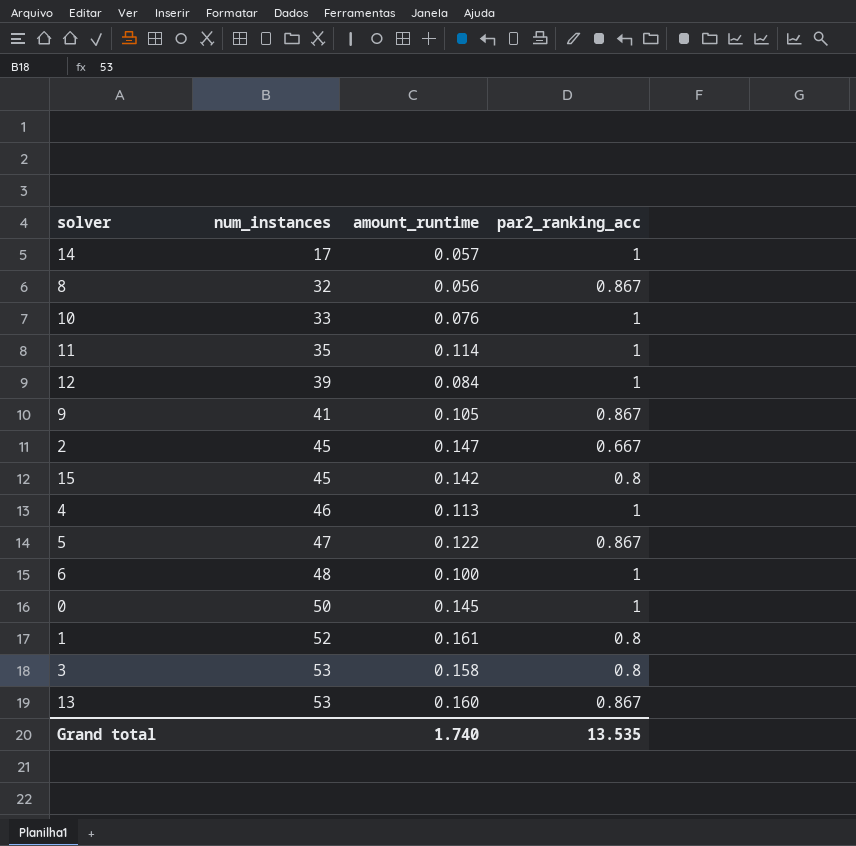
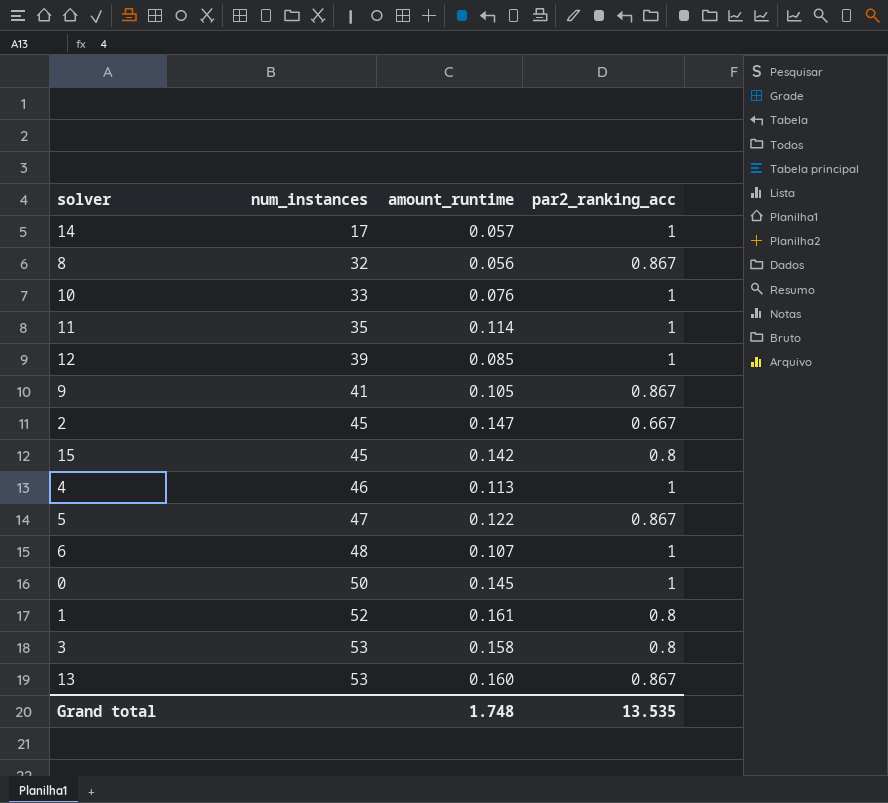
12 | amount_runtime: 0.084 -> 0.085
6 | amount_runtime: 0.100 -> 0.107
Grand total | amount_runtime: 1.740 -> 1.748

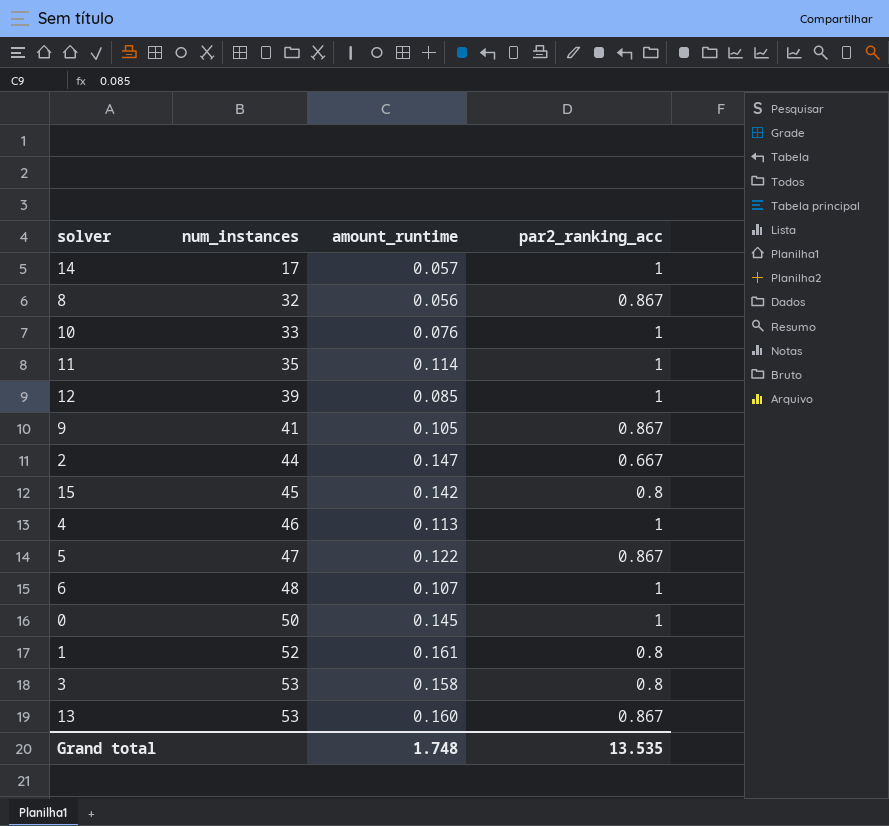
2 | num_instances: 45 -> 44

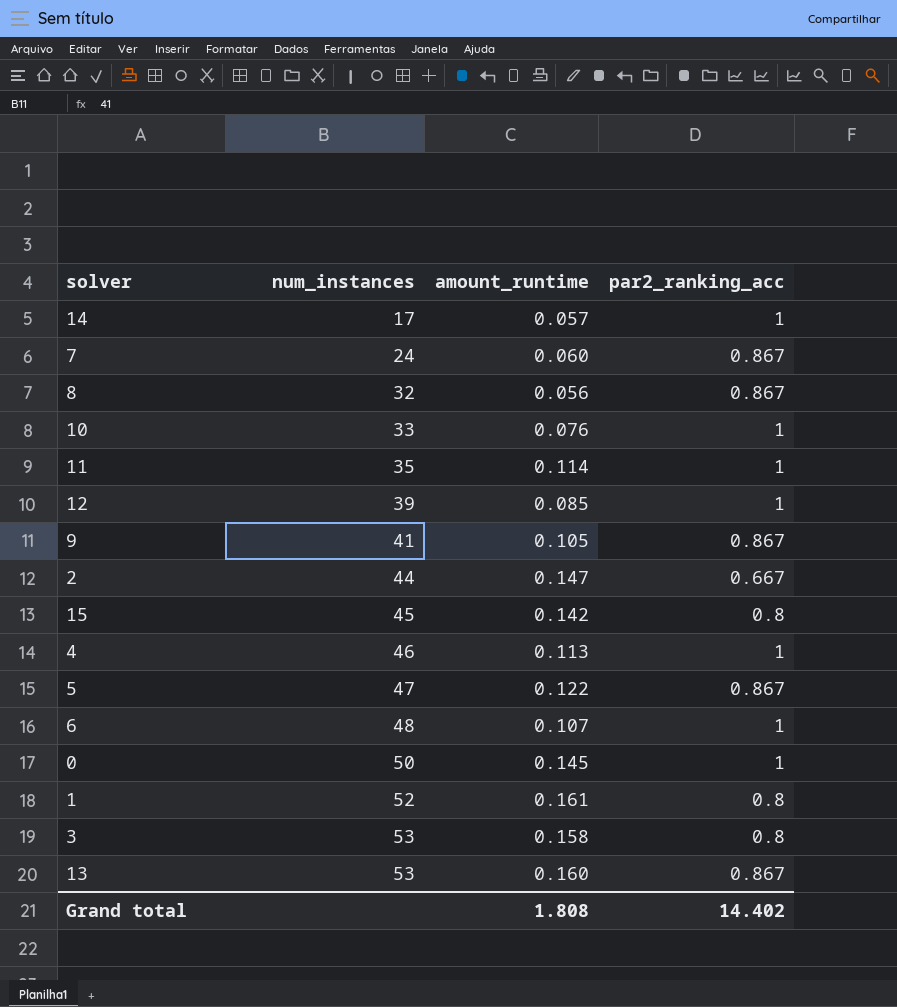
row 7: none -> 24 | 0.060 | 0.867
Grand total | amount_runtime: 1.748 -> 1.808
Grand total | par2_ranking_acc: 13.535 -> 14.402

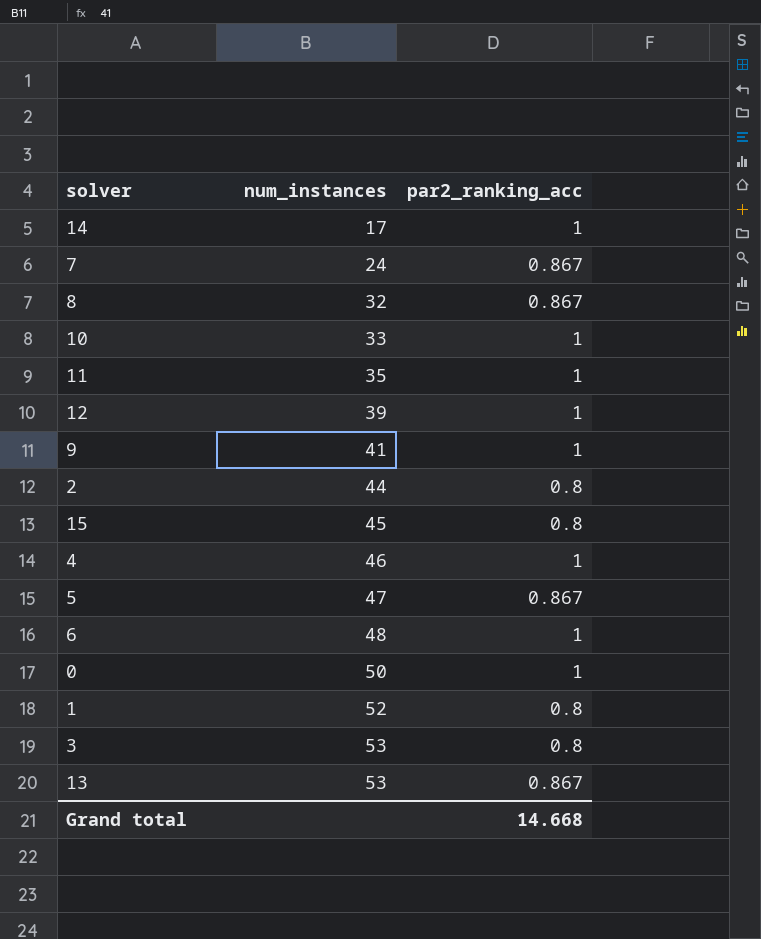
column amount_runtime | position: 3 -> none
9 | par2_ranking_acc: 0.867 -> 1
2 | par2_ranking_acc: 0.667 -> 0.8
Grand total | par2_ranking_acc: 14.402 -> 14.668

